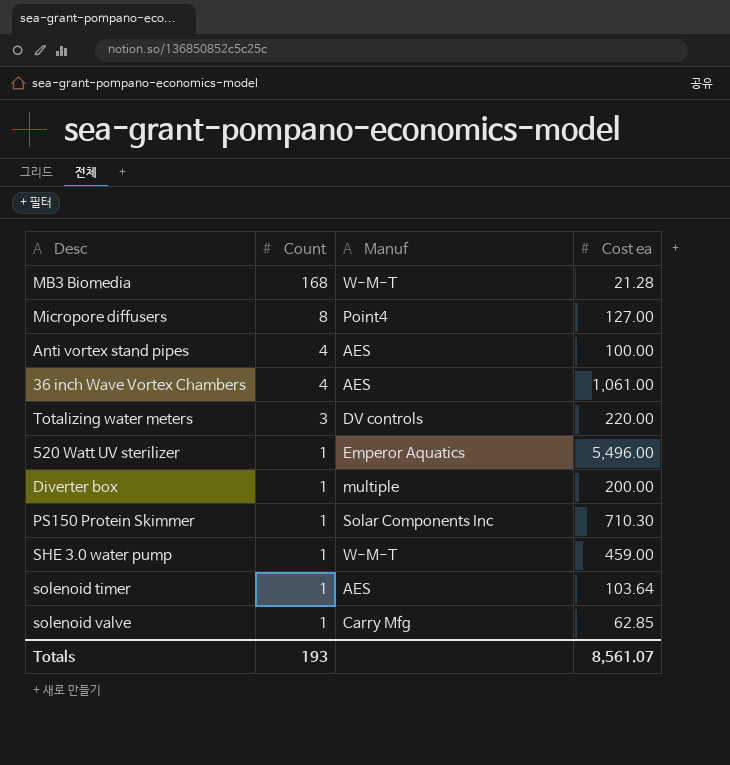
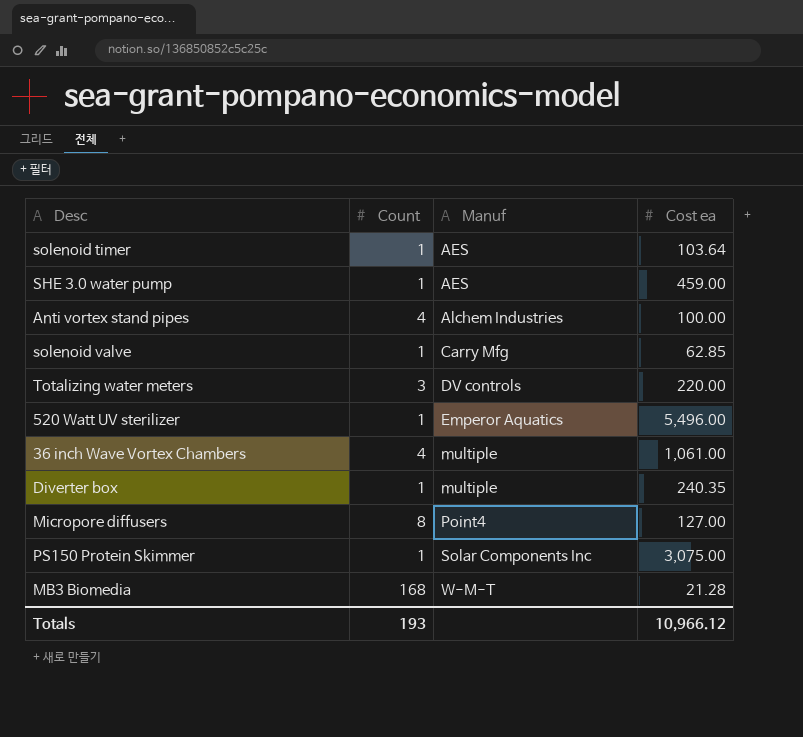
row order: Count descending -> Manuf ascending
SHE 3.0 water pump | Manuf: W-M-T -> AES
Anti vortex stand pipes | Manuf: AES -> Alchem Industries
36 inch Wave Vortex Chambers | Manuf: AES -> multiple
Diverter box | Cost ea: 200.00 -> 240.35
PS150 Protein Skimmer | Cost ea: 710.30 -> 3,075.00
Totals | Cost ea: 8,561.07 -> 10,966.12

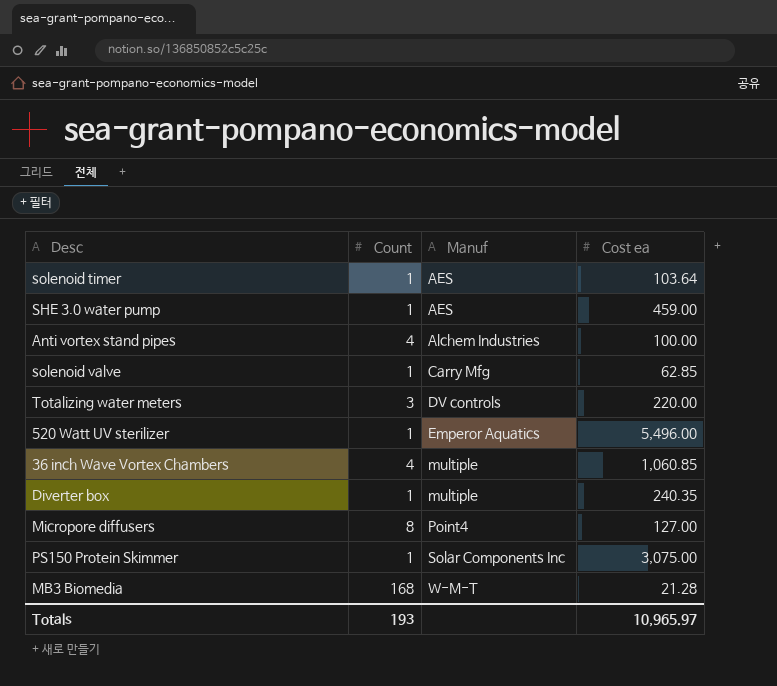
36 inch Wave Vortex Chambers | Cost ea: 1,061.00 -> 1,060.85
Totals | Cost ea: 10,966.12 -> 10,965.97

